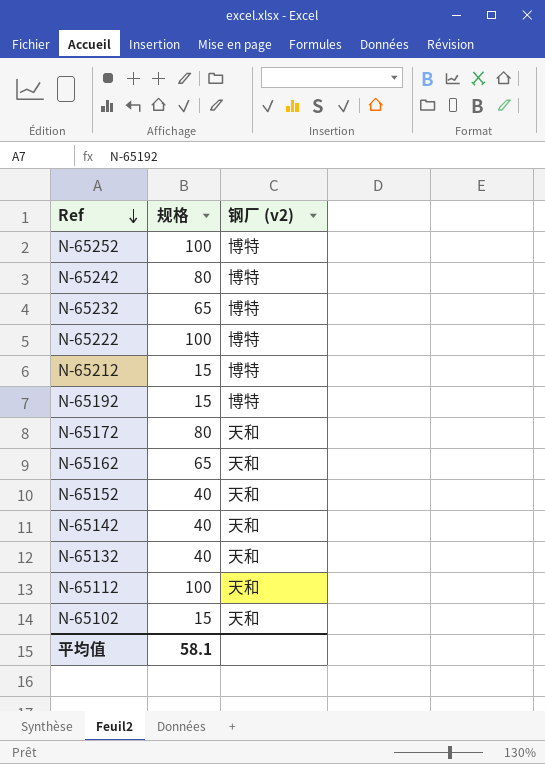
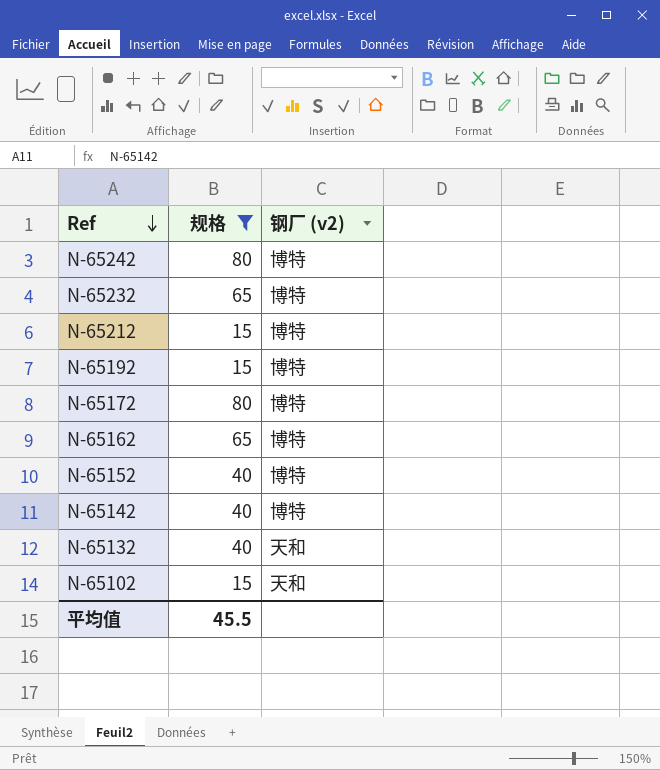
filter: none -> 规格 != 100
N-65172 | 钢厂 (v2): 天和 -> 博特
N-65162 | 钢厂 (v2): 天和 -> 博特
N-65152 | 钢厂 (v2): 天和 -> 博特
N-65142 | 钢厂 (v2): 天和 -> 博特
平均值 | 规格: 58.1 -> 45.5

